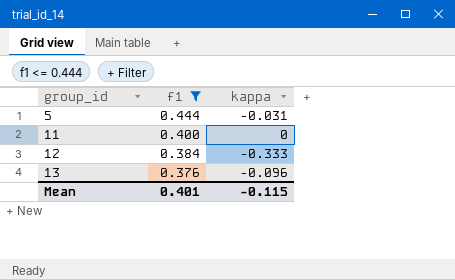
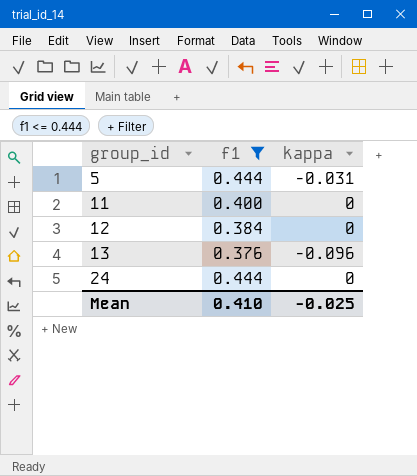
12 | kappa: -0.333 -> 0
row 24: none -> 0.444 | 0
Mean | f1: 0.401 -> 0.410
Mean | kappa: -0.115 -> -0.025

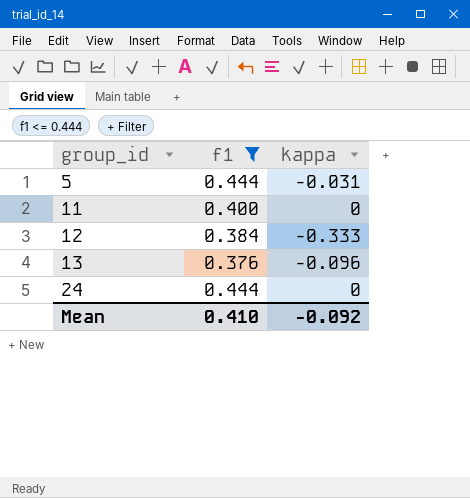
12 | kappa: 0 -> -0.333
Mean | kappa: -0.025 -> -0.092

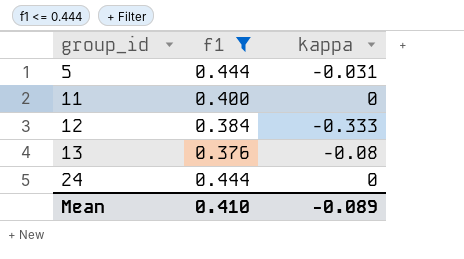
13 | kappa: -0.096 -> -0.08
Mean | kappa: -0.092 -> -0.089

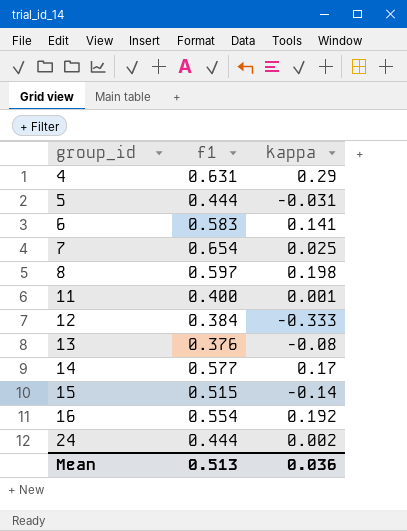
filter: f1 <= 0.444 -> none
11 | kappa: 0 -> 0.001
24 | kappa: 0 -> 0.002
Mean | f1: 0.410 -> 0.513
Mean | kappa: -0.089 -> 0.036

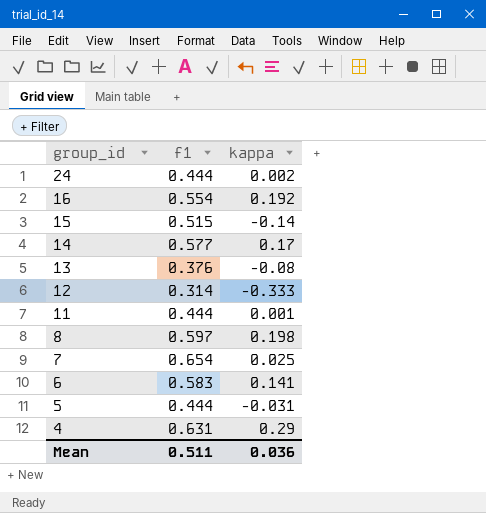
row order: group_id ascending -> group_id descending
12 | f1: 0.384 -> 0.314
11 | f1: 0.400 -> 0.444
Mean | f1: 0.513 -> 0.511

